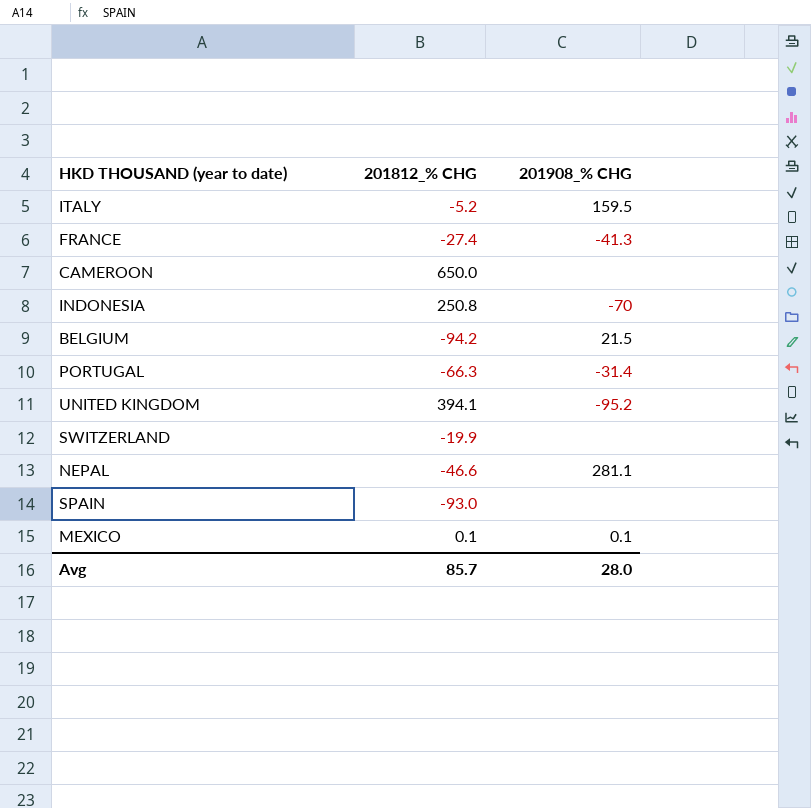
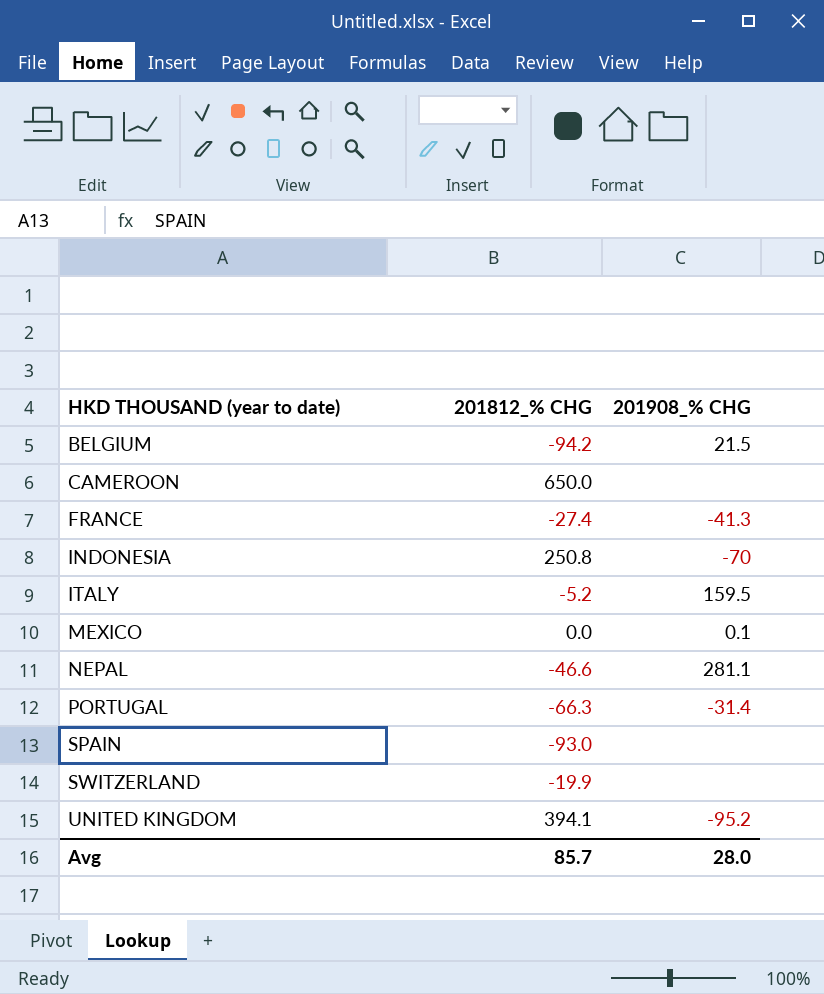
row order: none -> HKD THOUSAND (year to date) ascending
MEXICO | 201812_% CHG: 0.1 -> 0.0

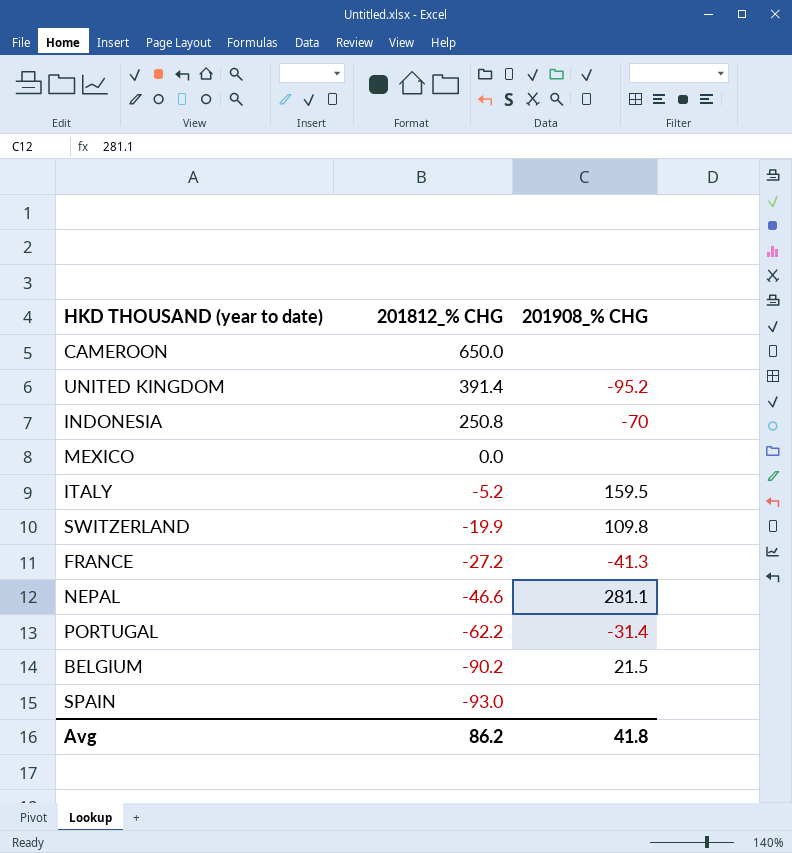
row order: HKD THOUSAND (year to date) ascending -> 201812_% CHG descending
UNITED KINGDOM | 201812_% CHG: 394.1 -> 391.4
MEXICO | 201908_% CHG: 0.1 -> none
SWITZERLAND | 201908_% CHG: none -> 109.8
FRANCE | 201812_% CHG: -27.4 -> -27.2
PORTUGAL | 201812_% CHG: -66.3 -> -62.2
BELGIUM | 201812_% CHG: -94.2 -> -90.2
Avg | 201812_% CHG: 85.7 -> 86.2
Avg | 201908_% CHG: 28.0 -> 41.8

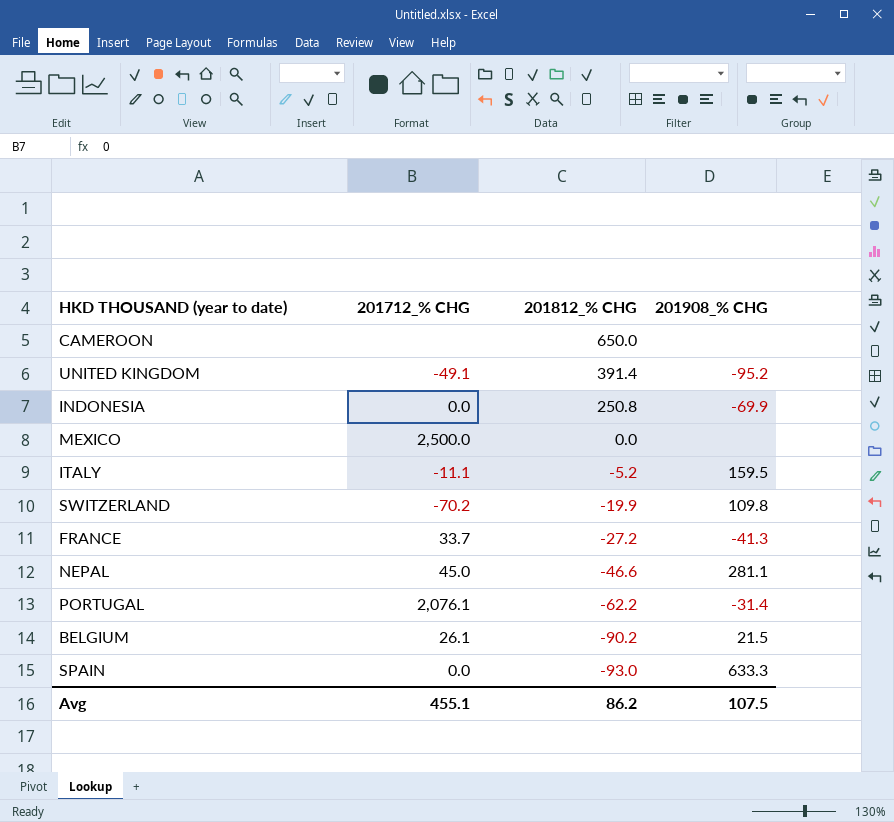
column 201712_% CHG | position: none -> 2
INDONESIA | 201908_% CHG: -70 -> -69.9
SPAIN | 201908_% CHG: none -> 633.3
Avg | 201908_% CHG: 41.8 -> 107.5

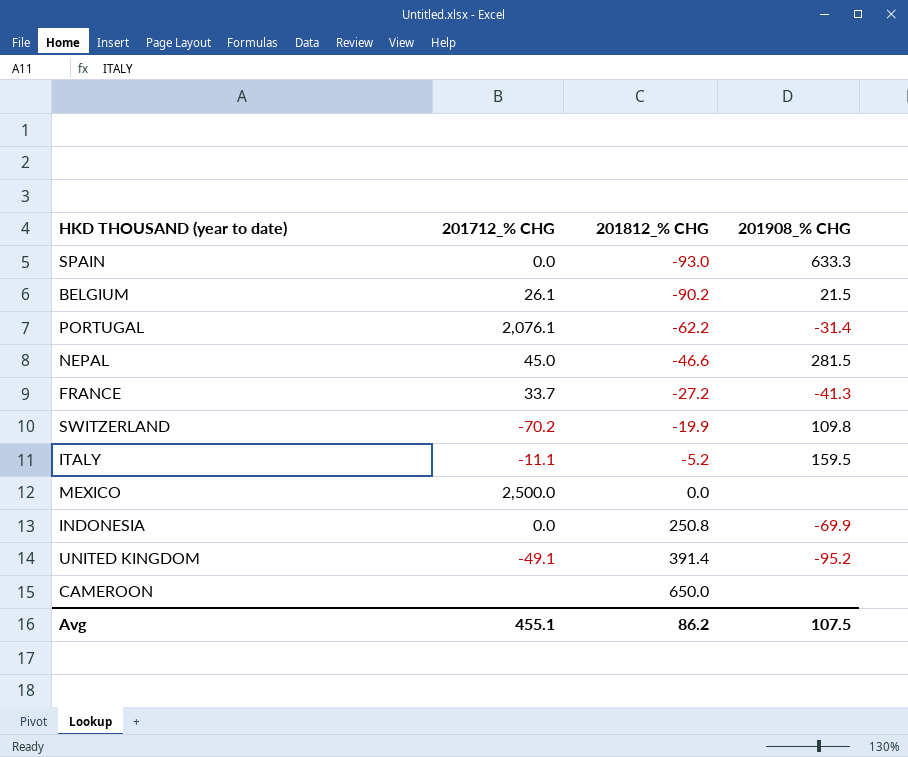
row order: 201812_% CHG descending -> 201812_% CHG ascending
NEPAL | 201908_% CHG: 281.1 -> 281.5

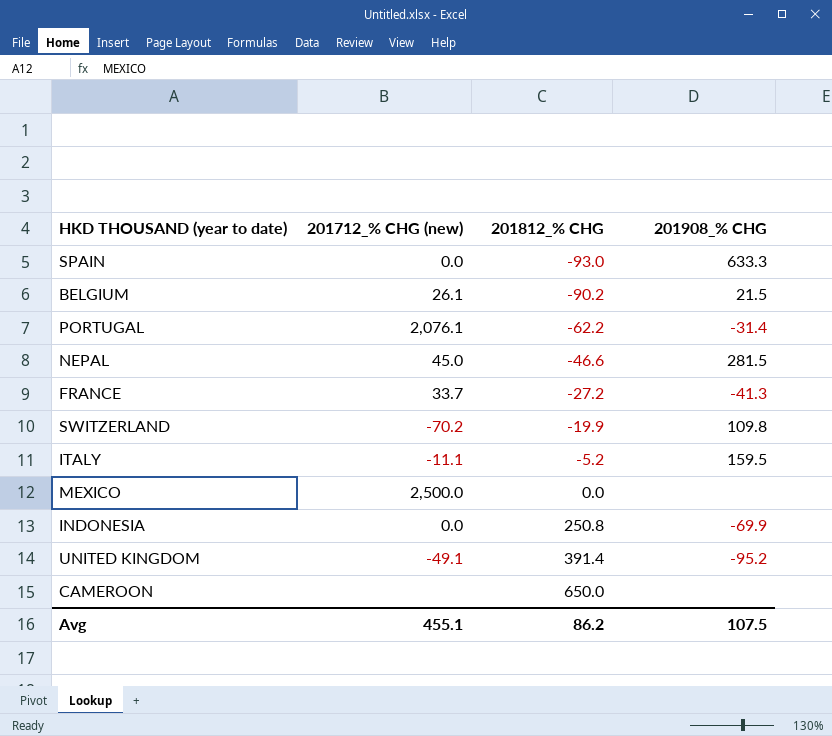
column name: 201712_% CHG -> 201712_% CHG (new)

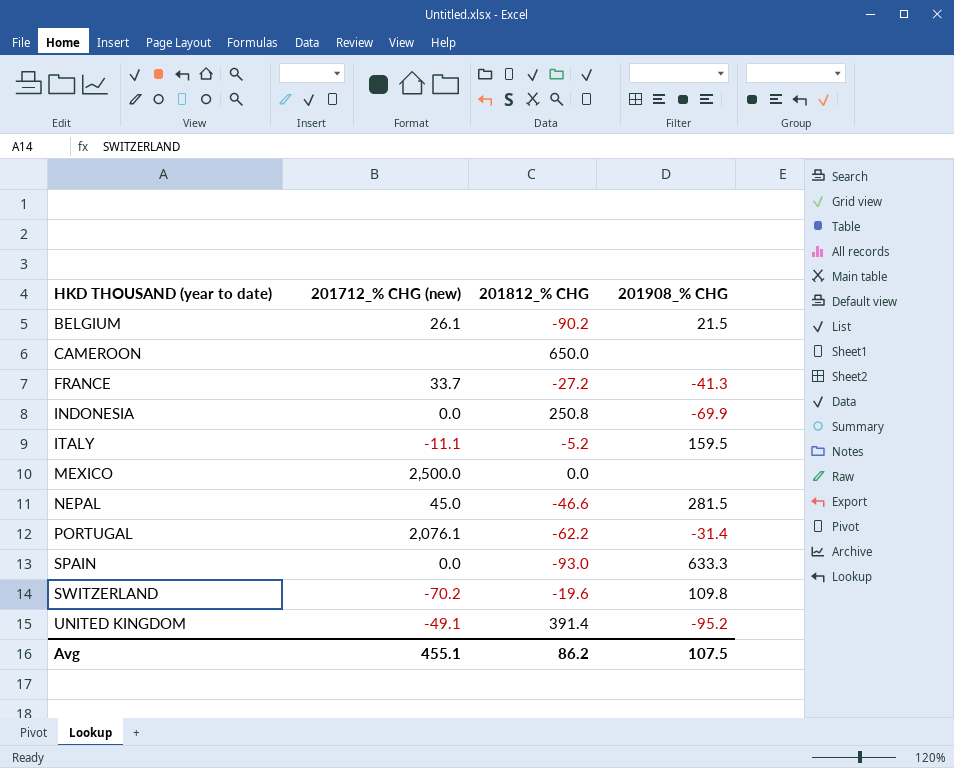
row order: 201812_% CHG ascending -> HKD THOUSAND (year to date) ascending
SWITZERLAND | 201812_% CHG: -19.9 -> -19.6

